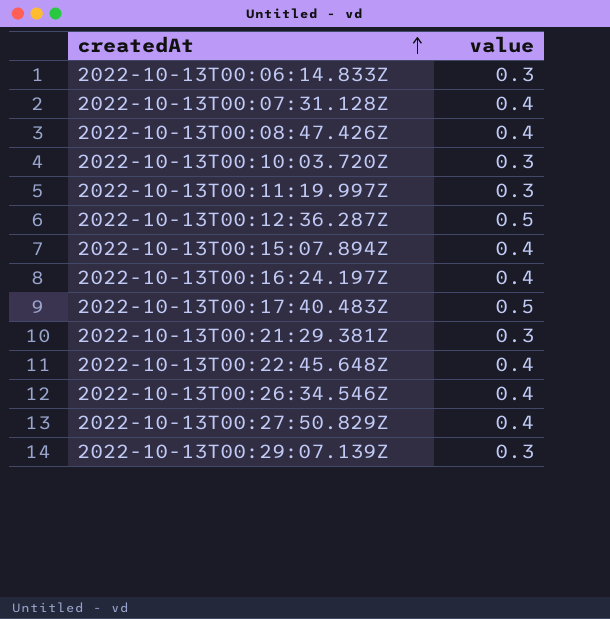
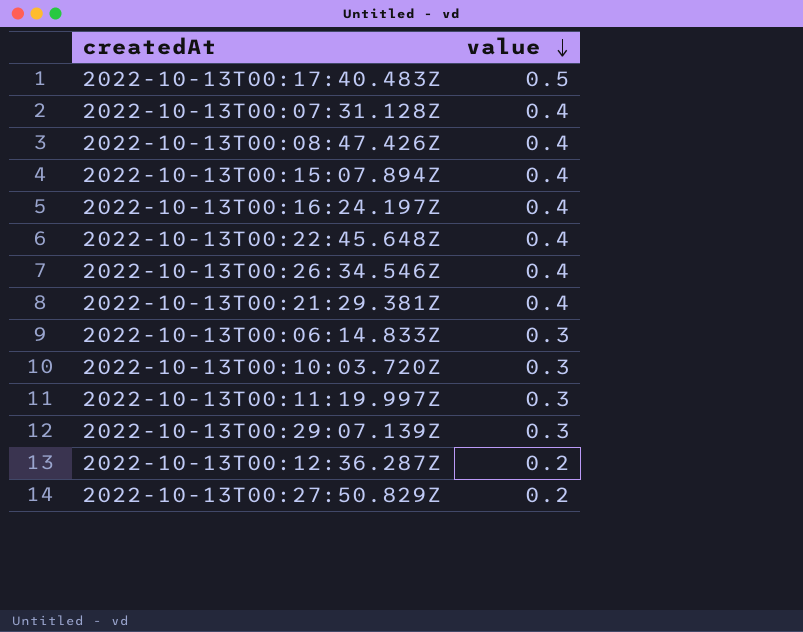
row order: createdAt ascending -> value descending
2022-10-13T00:21:29.381Z | value: 0.3 -> 0.4
2022-10-13T00:12:36.287Z | value: 0.5 -> 0.2
2022-10-13T00:27:50.829Z | value: 0.4 -> 0.2

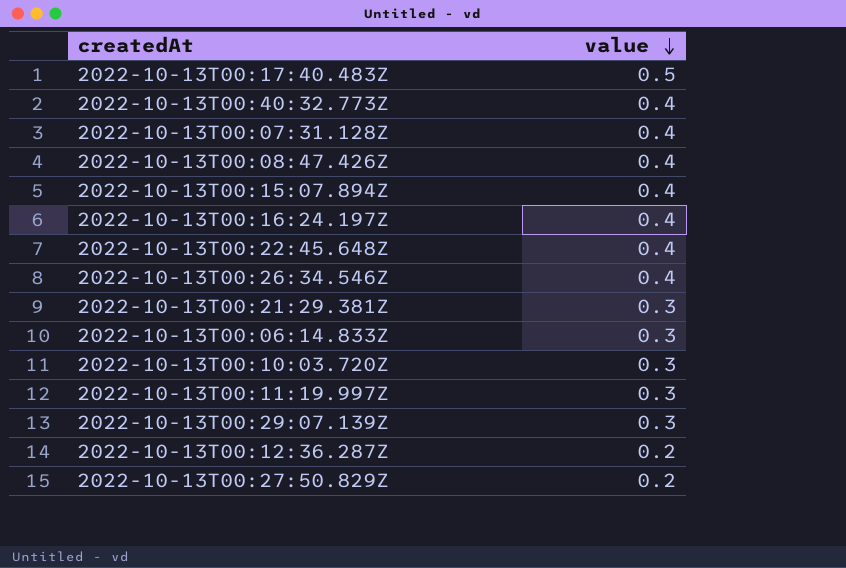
row 2022-10-13T00:40:32.773Z: none -> 0.4
2022-10-13T00:21:29.381Z | value: 0.4 -> 0.3

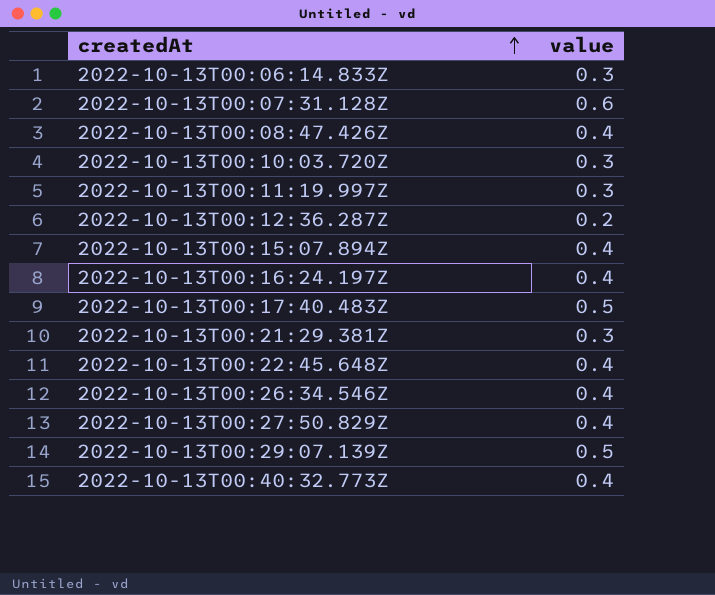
row order: value descending -> createdAt ascending
2022-10-13T00:07:31.128Z | value: 0.4 -> 0.6
2022-10-13T00:27:50.829Z | value: 0.2 -> 0.4
2022-10-13T00:29:07.139Z | value: 0.3 -> 0.5

